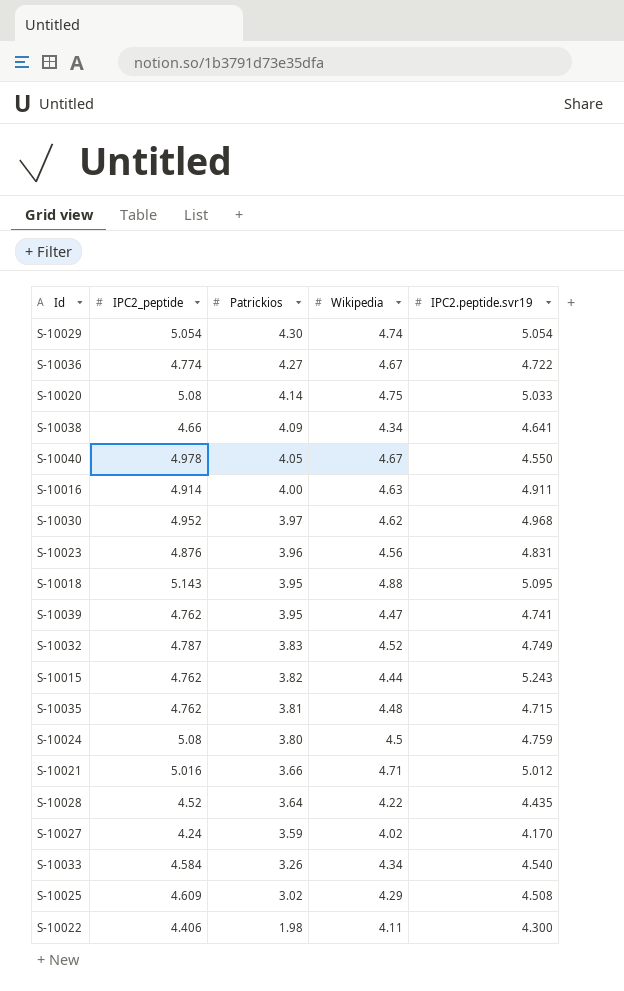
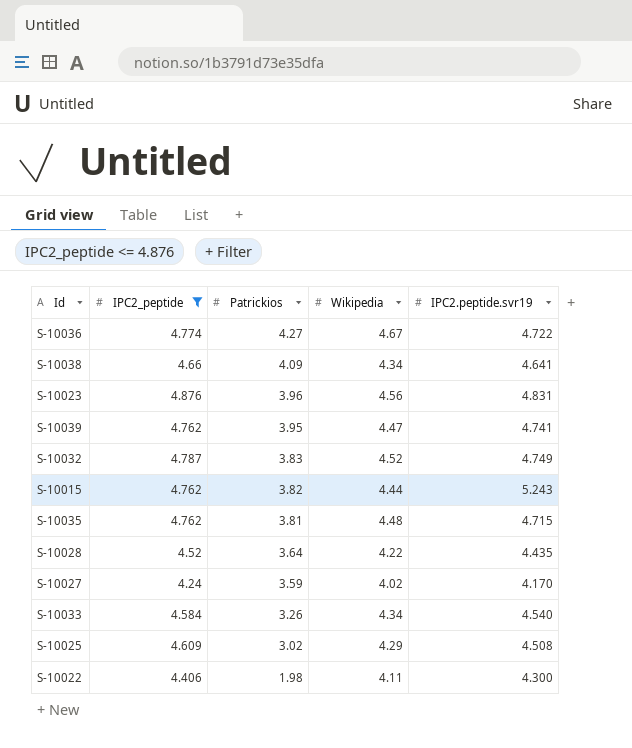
filter: none -> IPC2_peptide <= 4.876

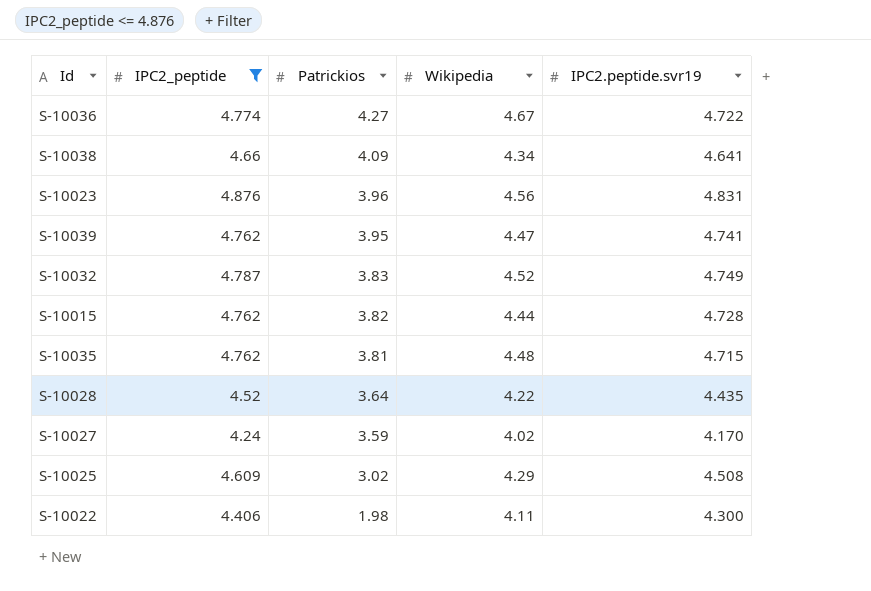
row S-10033: 4.584 | 3.26 | 4.34 | 4.540 -> none
S-10015 | IPC2.peptide.svr19: 5.243 -> 4.728

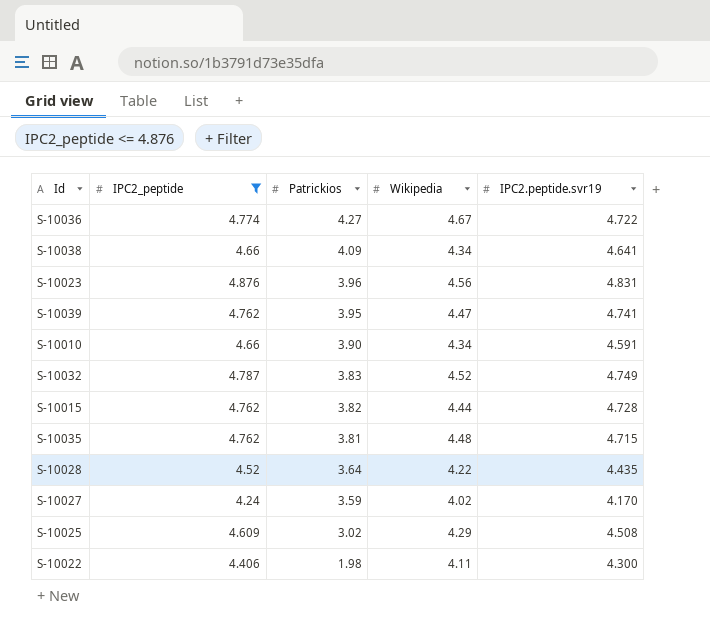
row S-10010: none -> 4.66 | 3.90 | 4.34 | 4.591

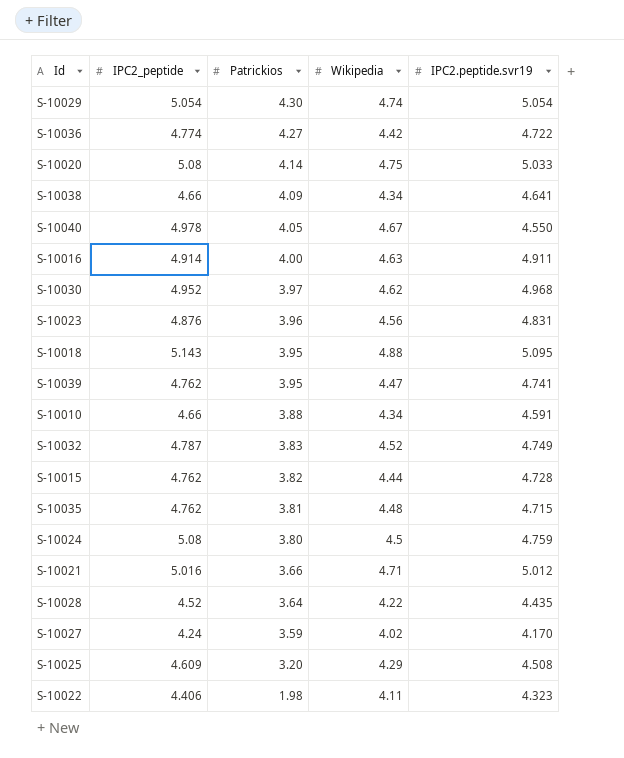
filter: IPC2_peptide <= 4.876 -> none
S-10036 | Wikipedia: 4.67 -> 4.42
S-10010 | Patrickios: 3.90 -> 3.88
S-10025 | Patrickios: 3.02 -> 3.20
S-10022 | IPC2.peptide.svr19: 4.300 -> 4.323

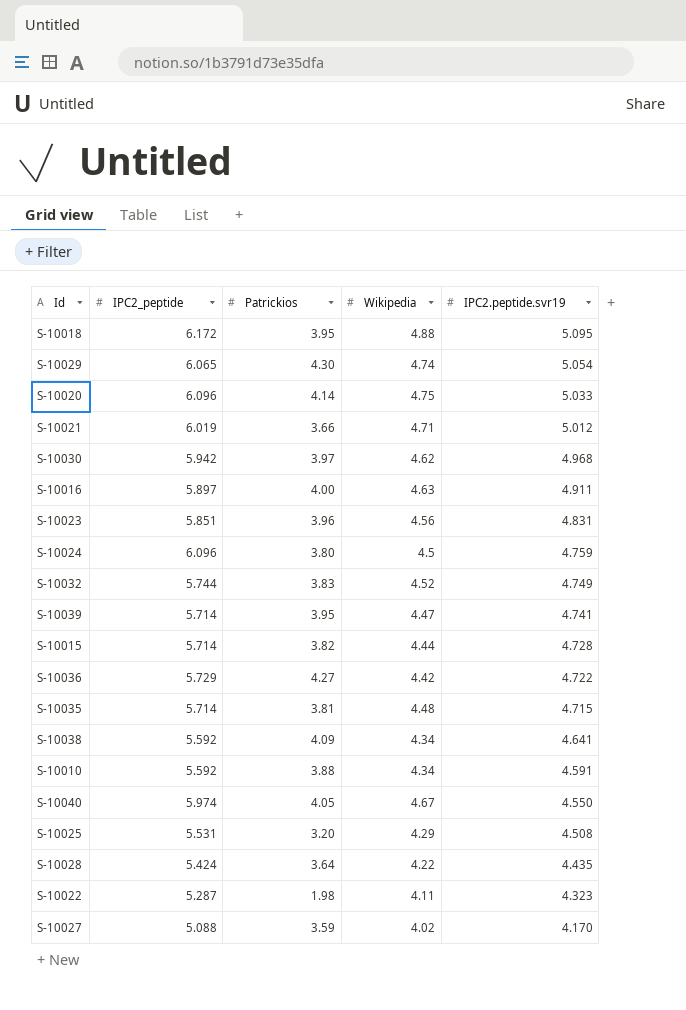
row order: Patrickios descending -> IPC2.peptide.svr19 descending
S-10018 | IPC2_peptide: 5.143 -> 6.172
S-10029 | IPC2_peptide: 5.054 -> 6.065
S-10020 | IPC2_peptide: 5.08 -> 6.096
S-10021 | IPC2_peptide: 5.016 -> 6.019
S-10030 | IPC2_peptide: 4.952 -> 5.942
S-10016 | IPC2_peptide: 4.914 -> 5.897
S-10023 | IPC2_peptide: 4.876 -> 5.851
S-10024 | IPC2_peptide: 5.08 -> 6.096
S-10032 | IPC2_peptide: 4.787 -> 5.744
S-10039 | IPC2_peptide: 4.762 -> 5.714
S-10015 | IPC2_peptide: 4.762 -> 5.714
S-10036 | IPC2_peptide: 4.774 -> 5.729
S-10035 | IPC2_peptide: 4.762 -> 5.714
S-10038 | IPC2_peptide: 4.66 -> 5.592
S-10010 | IPC2_peptide: 4.66 -> 5.592
S-10040 | IPC2_peptide: 4.978 -> 5.974
S-10025 | IPC2_peptide: 4.609 -> 5.531
S-10028 | IPC2_peptide: 4.52 -> 5.424
S-10022 | IPC2_peptide: 4.406 -> 5.287
S-10027 | IPC2_peptide: 4.24 -> 5.088

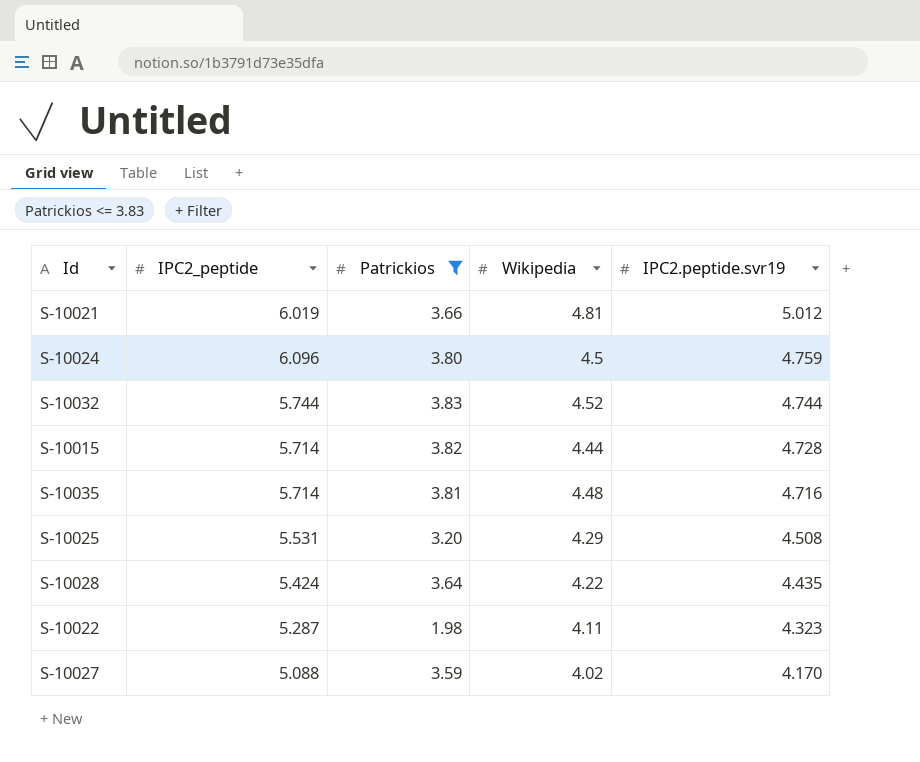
filter: none -> Patrickios <= 3.83
S-10021 | Wikipedia: 4.71 -> 4.81
S-10032 | IPC2.peptide.svr19: 4.749 -> 4.744
S-10035 | IPC2.peptide.svr19: 4.715 -> 4.716

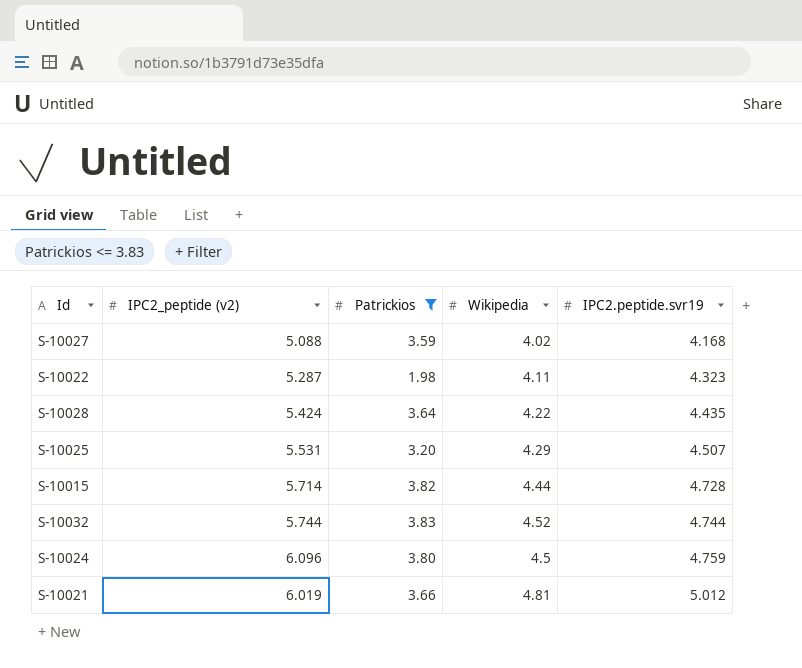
row order: IPC2.peptide.svr19 descending -> IPC2.peptide.svr19 ascending
column name: IPC2_peptide -> IPC2_peptide (v2)
row S-10035: 5.714 | 3.81 | 4.48 | 4.716 -> none
S-10027 | IPC2.peptide.svr19: 4.170 -> 4.168
S-10025 | IPC2.peptide.svr19: 4.508 -> 4.507

